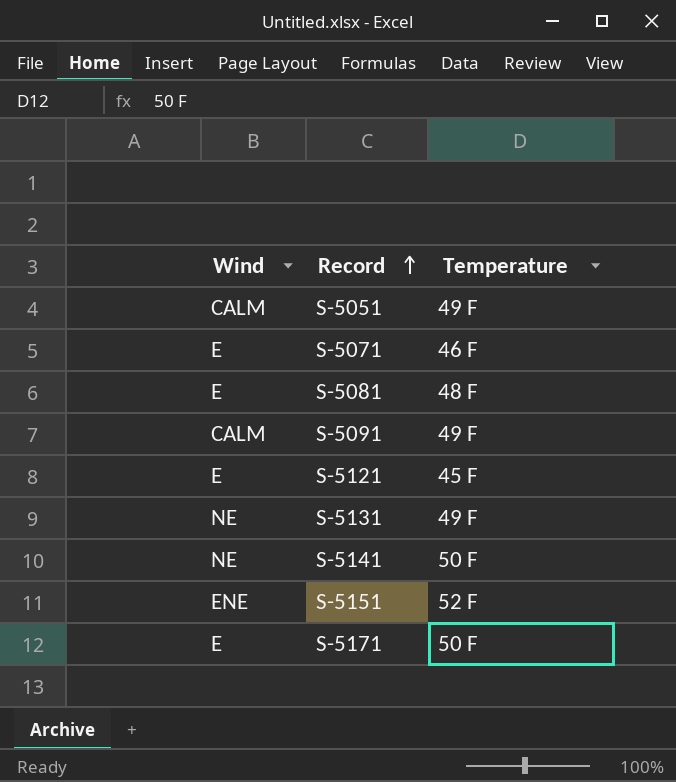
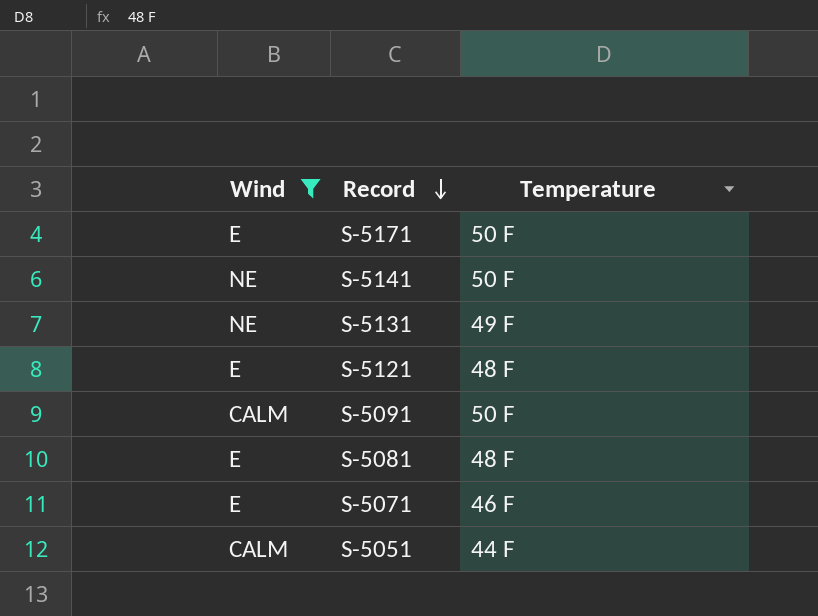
filter: none -> Wind != ENE
row order: Record ascending -> Record descending
S-5121 | Temperature: 45 F -> 48 F
S-5091 | Temperature: 49 F -> 50 F
S-5051 | Temperature: 49 F -> 44 F

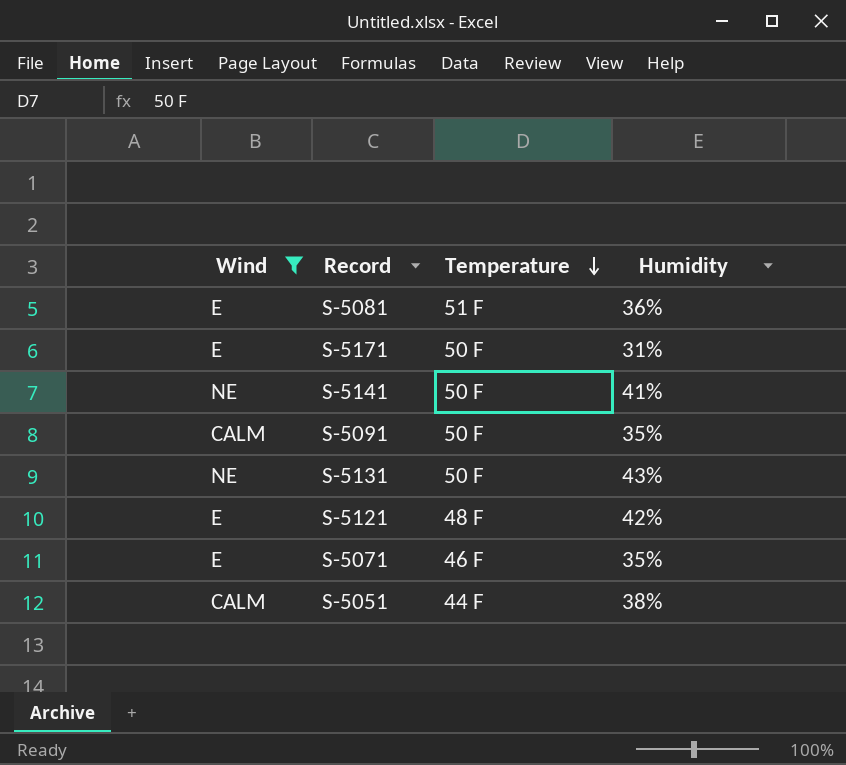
row order: Record descending -> Temperature descending
column Humidity | position: none -> 4
S-5081 | Temperature: 48 F -> 51 F
S-5131 | Temperature: 49 F -> 50 F

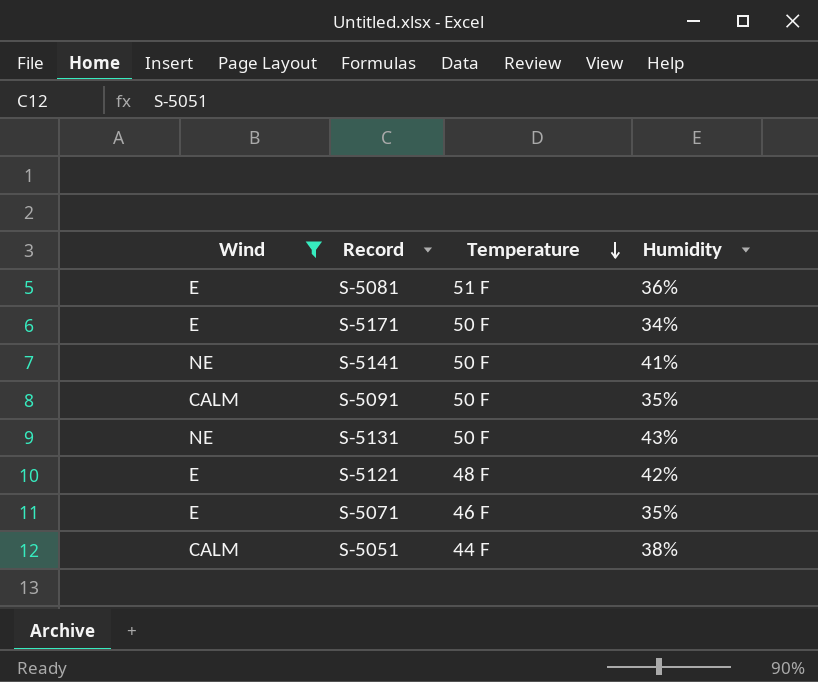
S-5171 | Humidity: 31% -> 34%

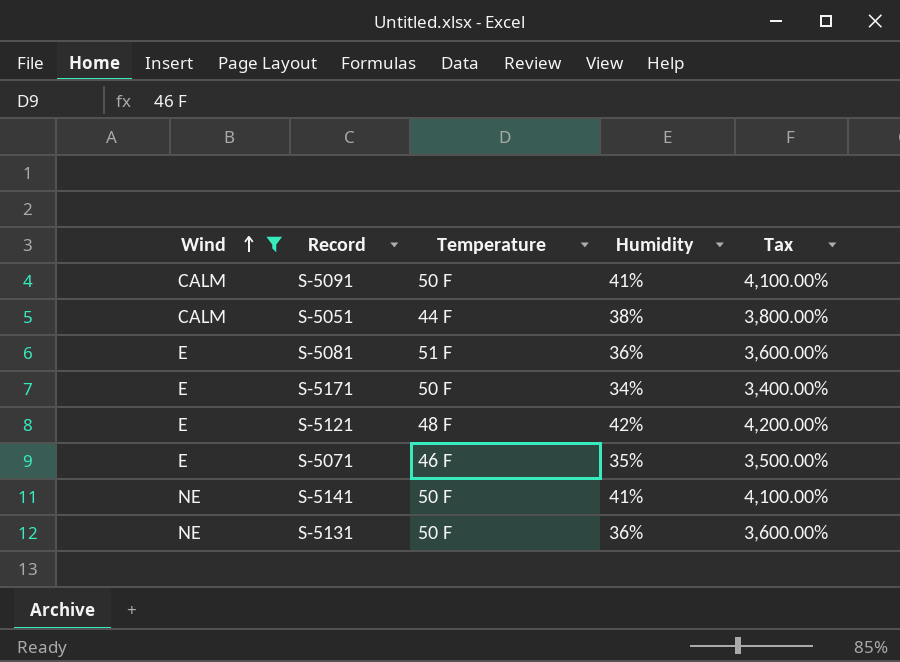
row order: Temperature descending -> Wind ascending
column Tax | formula: none -> [Humidity] * 100
S-5091 | Humidity: 35% -> 41%
S-5131 | Humidity: 43% -> 36%

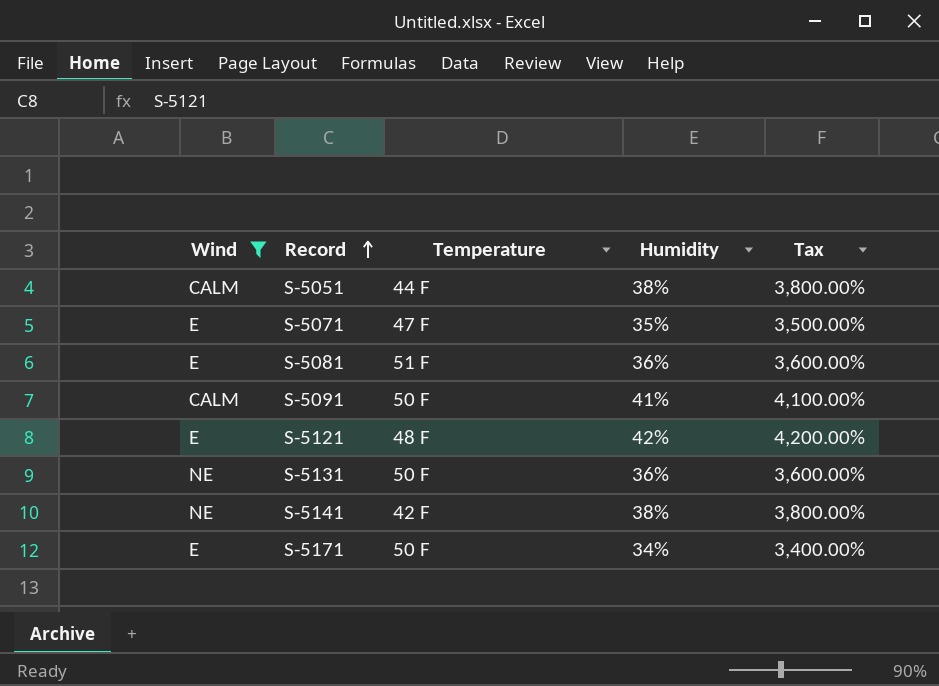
row order: Wind ascending -> Record ascending
S-5071 | Temperature: 46 F -> 47 F
S-5141 | Temperature: 50 F -> 42 F
S-5141 | Humidity: 41% -> 38%
S-5141 | Tax: 4,100.00% -> 3,800.00%

